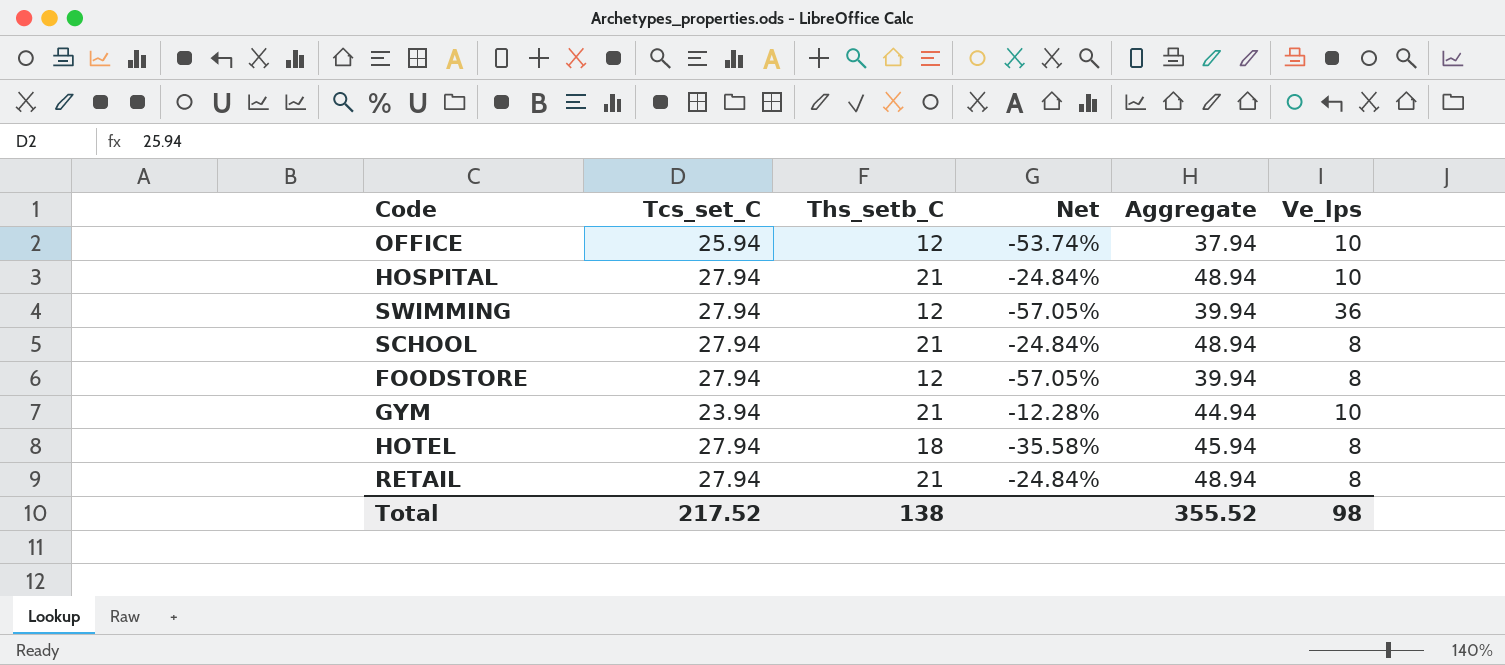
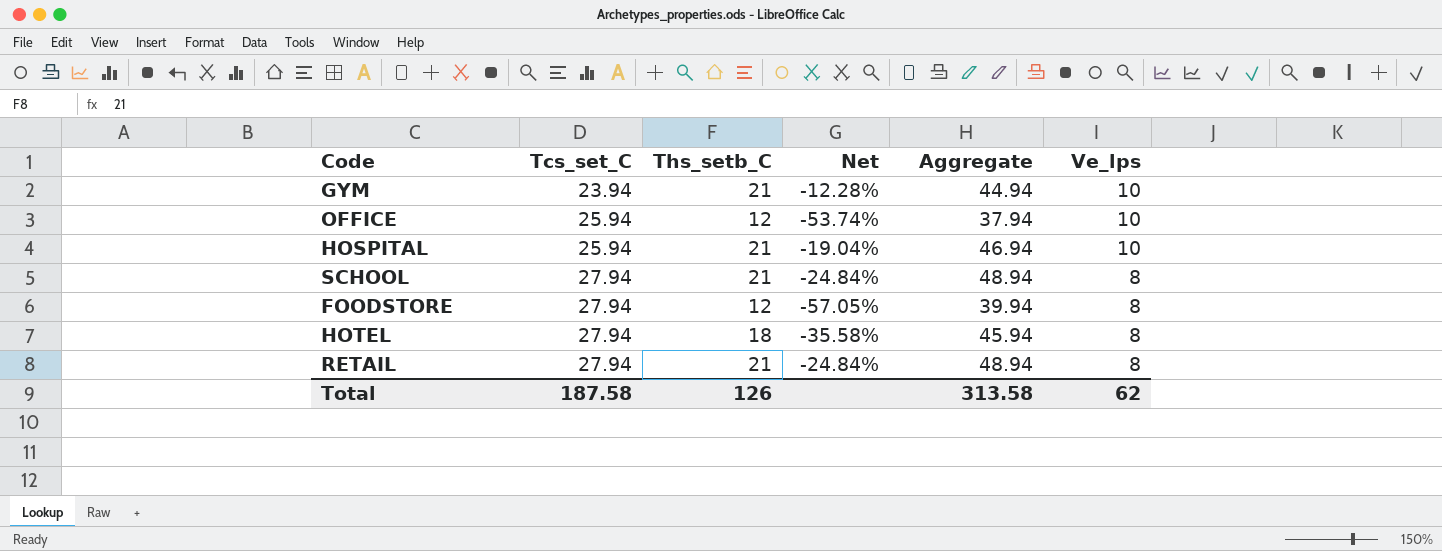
row order: none -> Tcs_set_C ascending
row SWIMMING: 27.94 | 12 | -57.05% | 39.94 | 36 -> none
HOSPITAL | Tcs_set_C: 27.94 -> 25.94
HOSPITAL | Net: -24.84% -> -19.04%
HOSPITAL | Aggregate: 48.94 -> 46.94
Total | Tcs_set_C: 217.52 -> 187.58
Total | Ths_setb_C: 138 -> 126
Total | Aggregate: 355.52 -> 313.58
Total | Ve_lps: 98 -> 62

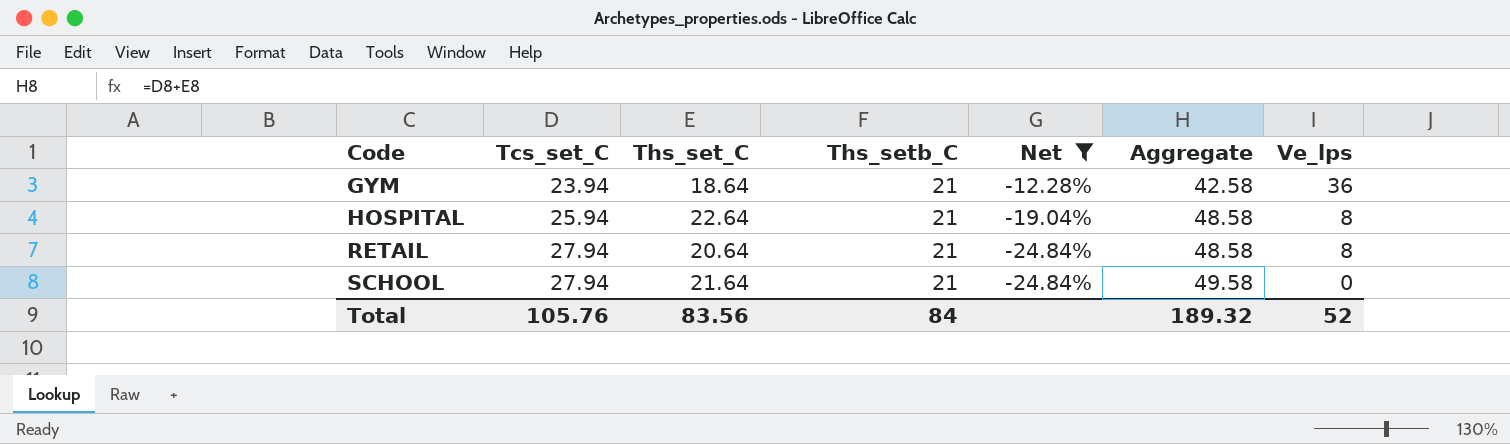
filter: none -> Net >= -24.84%
row order: Tcs_set_C ascending -> Code ascending
column Ths_set_C | position: none -> 3
column Aggregate | formula: [Tcs_set_C] + [Ths_setb_C] -> [Tcs_set_C] + [Ths_set_C]
GYM | Ve_lps: 10 -> 36
HOSPITAL | Ve_lps: 10 -> 8
SCHOOL | Ve_lps: 8 -> 0
Total | Tcs_set_C: 187.58 -> 105.76
Total | Ths_setb_C: 126 -> 84
Total | Aggregate: 313.58 -> 189.32
Total | Ve_lps: 62 -> 52

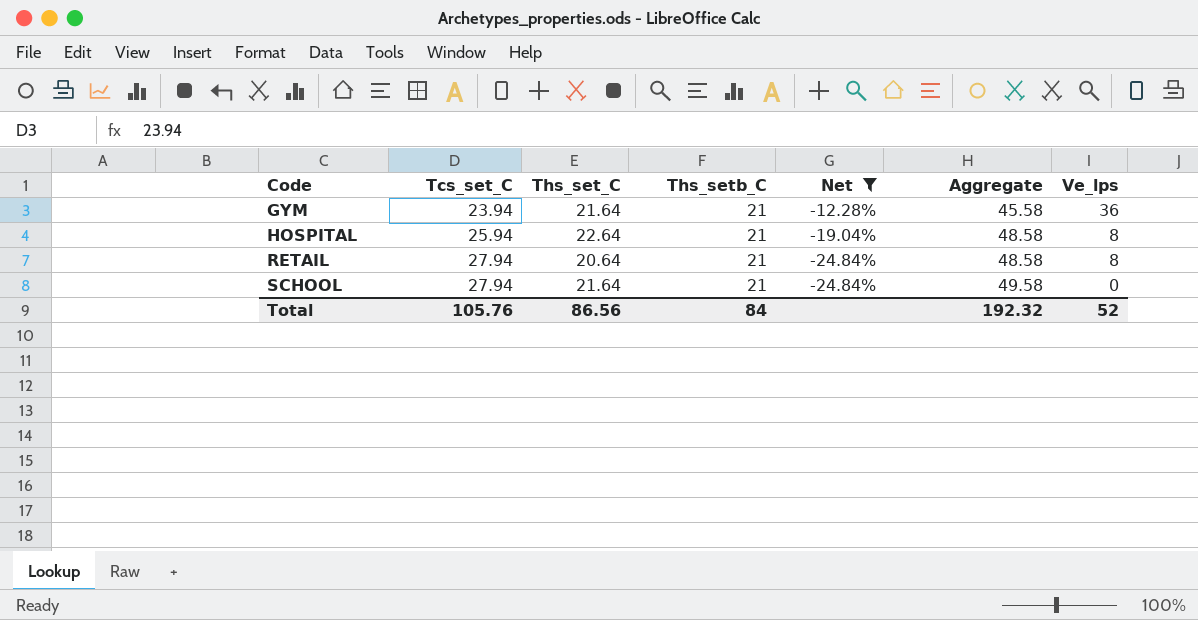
GYM | Ths_set_C: 18.64 -> 21.64
GYM | Aggregate: 42.58 -> 45.58
Total | Ths_set_C: 83.56 -> 86.56
Total | Aggregate: 189.32 -> 192.32

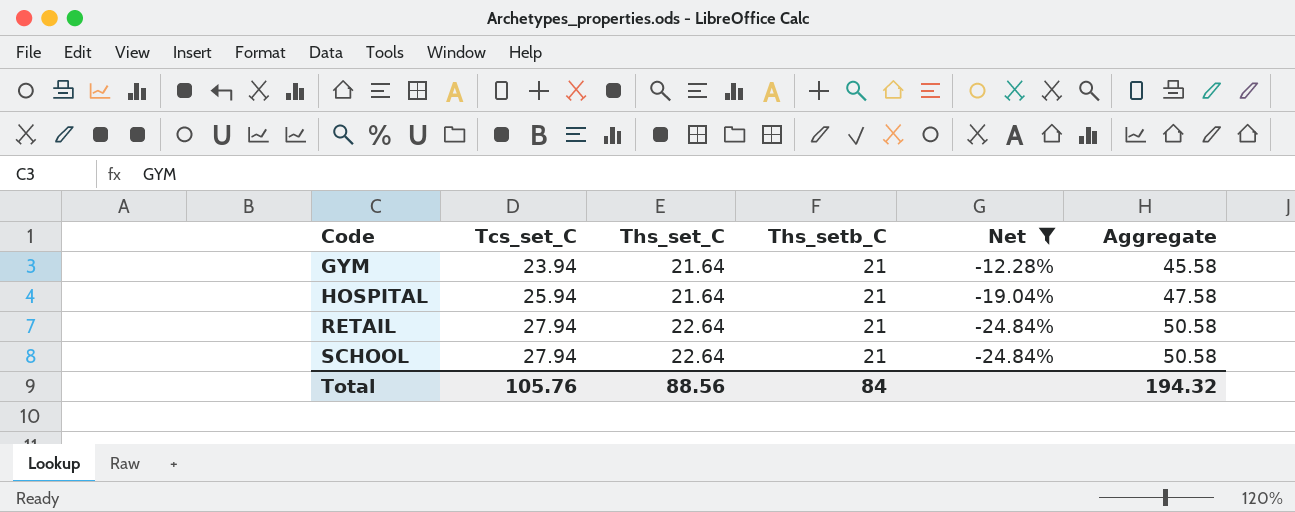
column Ve_lps | position: 7 -> none
HOSPITAL | Ths_set_C: 22.64 -> 21.64
HOSPITAL | Aggregate: 48.58 -> 47.58
RETAIL | Ths_set_C: 20.64 -> 22.64
RETAIL | Aggregate: 48.58 -> 50.58
SCHOOL | Ths_set_C: 21.64 -> 22.64
SCHOOL | Aggregate: 49.58 -> 50.58
Total | Ths_set_C: 86.56 -> 88.56
Total | Aggregate: 192.32 -> 194.32

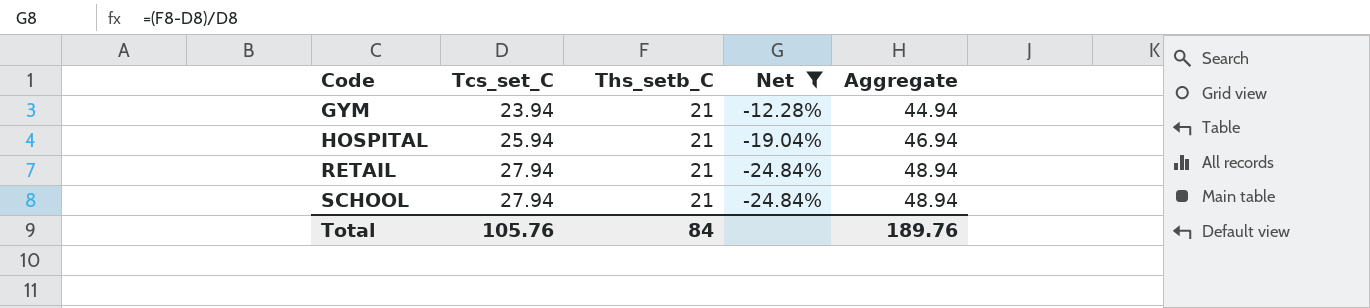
column Ths_set_C | position: 3 -> none
column Aggregate | formula: [Tcs_set_C] + [Ths_set_C] -> [Tcs_set_C] + [Ths_setb_C]
Total | Aggregate: 194.32 -> 189.76

